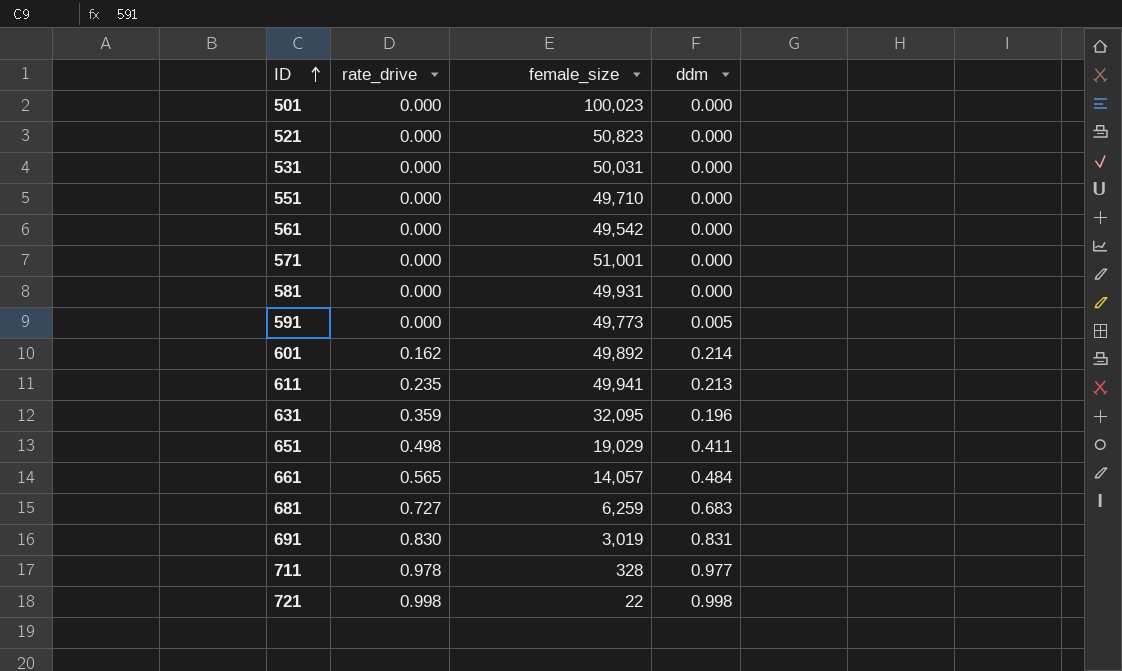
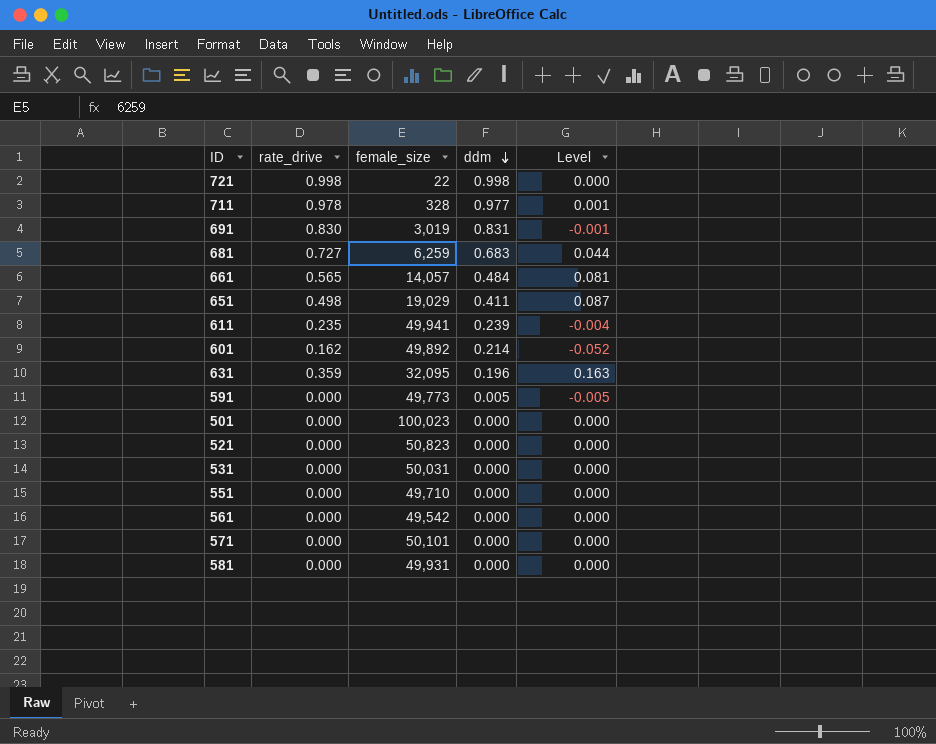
row order: ID ascending -> ddm descending
column Level | formula: none -> [rate_drive] - [ddm]
611 | ddm: 0.213 -> 0.239
571 | female_size: 51,001 -> 50,101

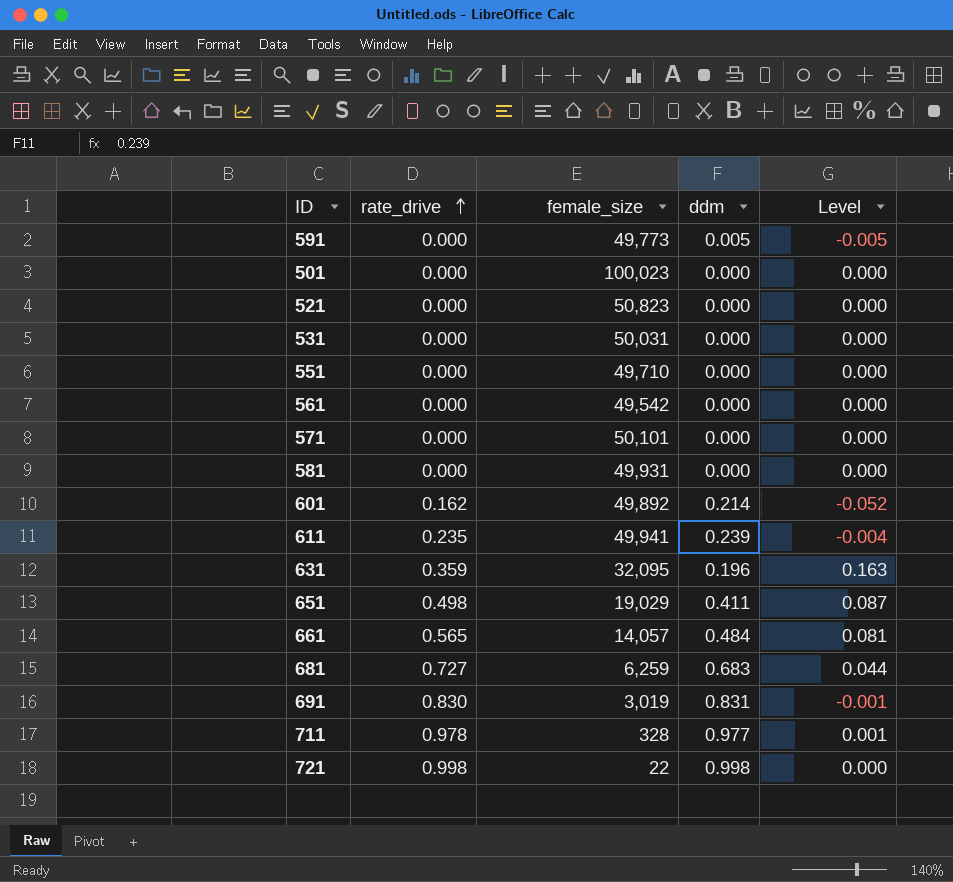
row order: ddm descending -> rate_drive ascending

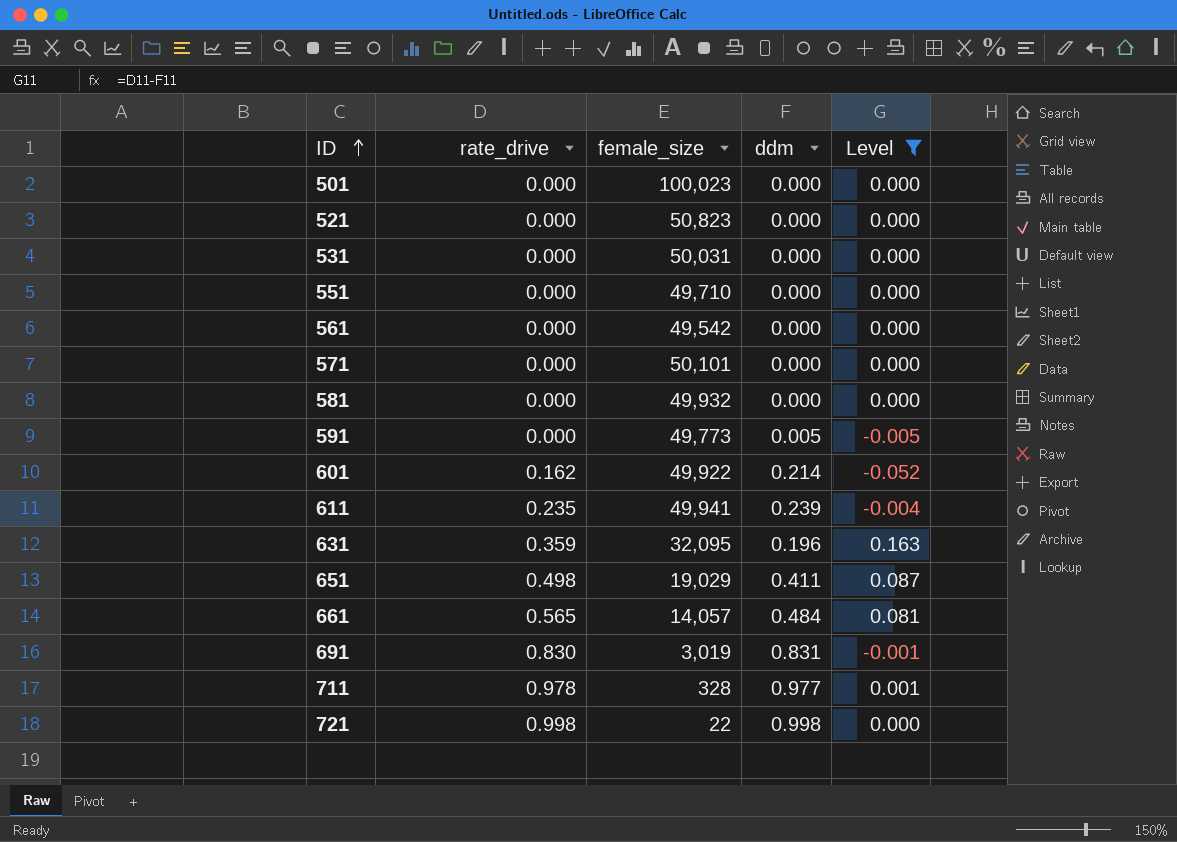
filter: none -> Level != 0.044
row order: rate_drive ascending -> ID ascending
581 | female_size: 49,931 -> 49,932
601 | female_size: 49,892 -> 49,922

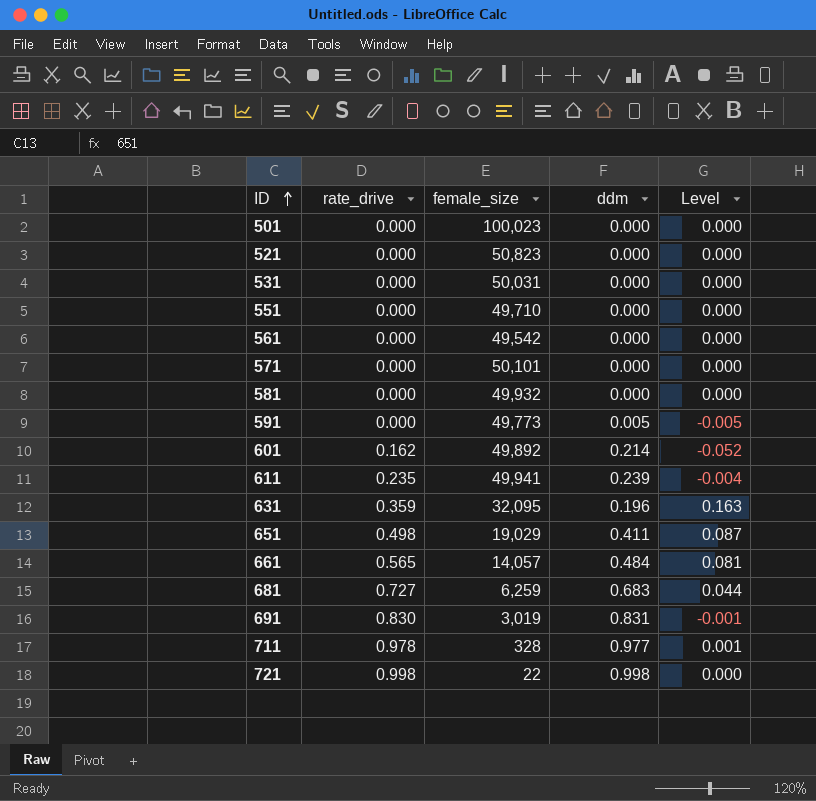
filter: Level != 0.044 -> none
601 | female_size: 49,922 -> 49,892

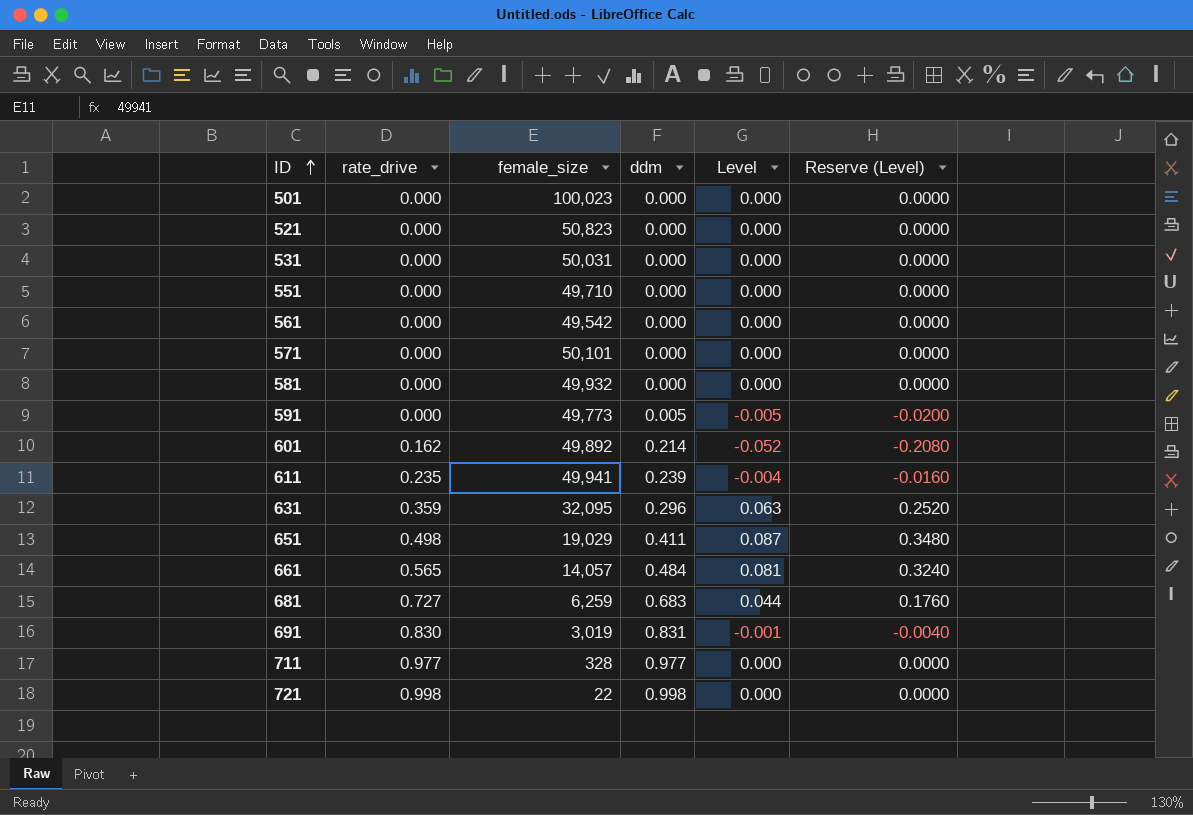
column Reserve (Level) | formula: none -> [Level] * 4
631 | ddm: 0.196 -> 0.296
631 | Level: 0.163 -> 0.063
711 | rate_drive: 0.978 -> 0.977
711 | Level: 0.001 -> 0.000

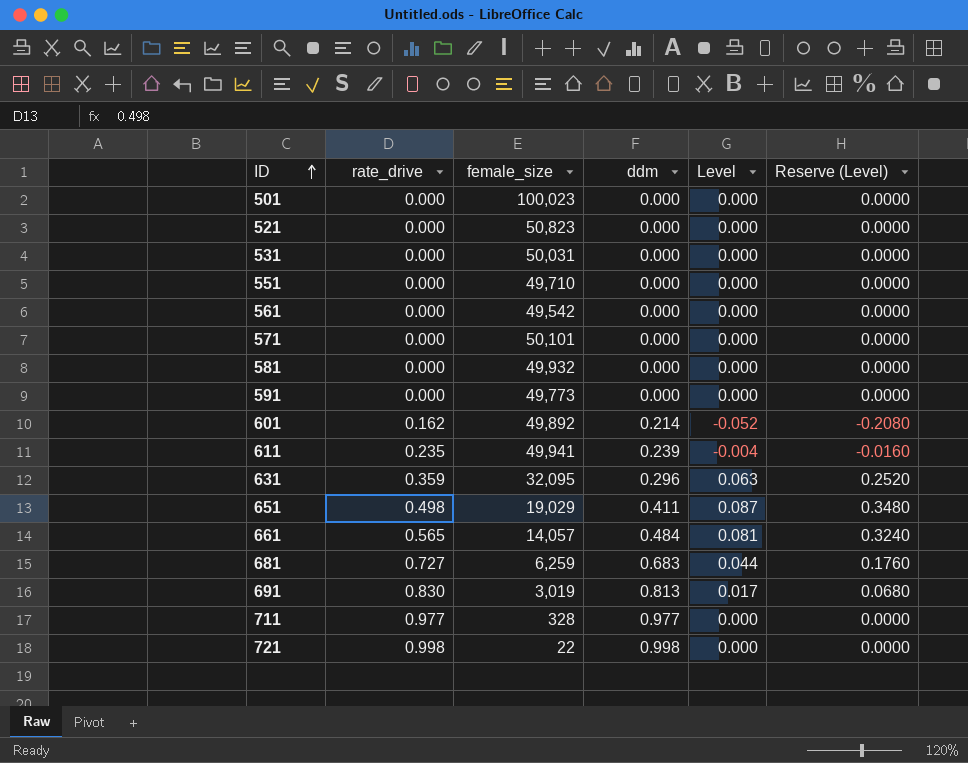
591 | ddm: 0.005 -> 0.000
591 | Level: -0.005 -> 0.000
591 | Reserve (Level): -0.0200 -> 0.0000
691 | ddm: 0.831 -> 0.813
691 | Level: -0.001 -> 0.017
691 | Reserve (Level): -0.0040 -> 0.0680

